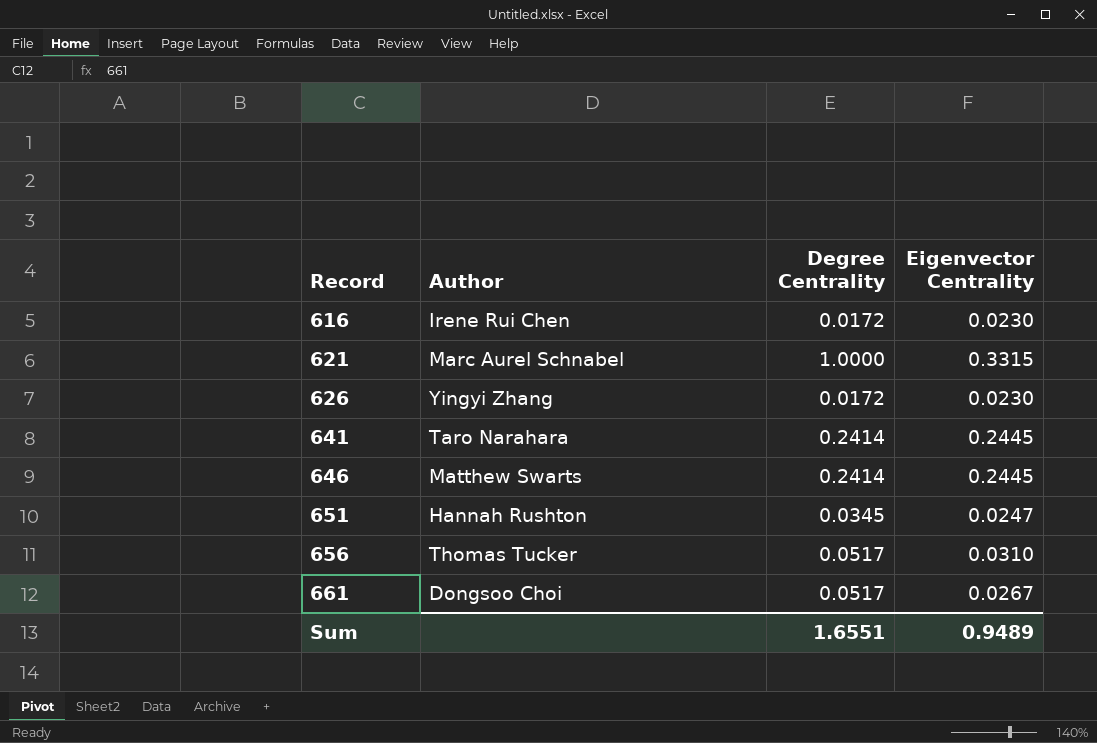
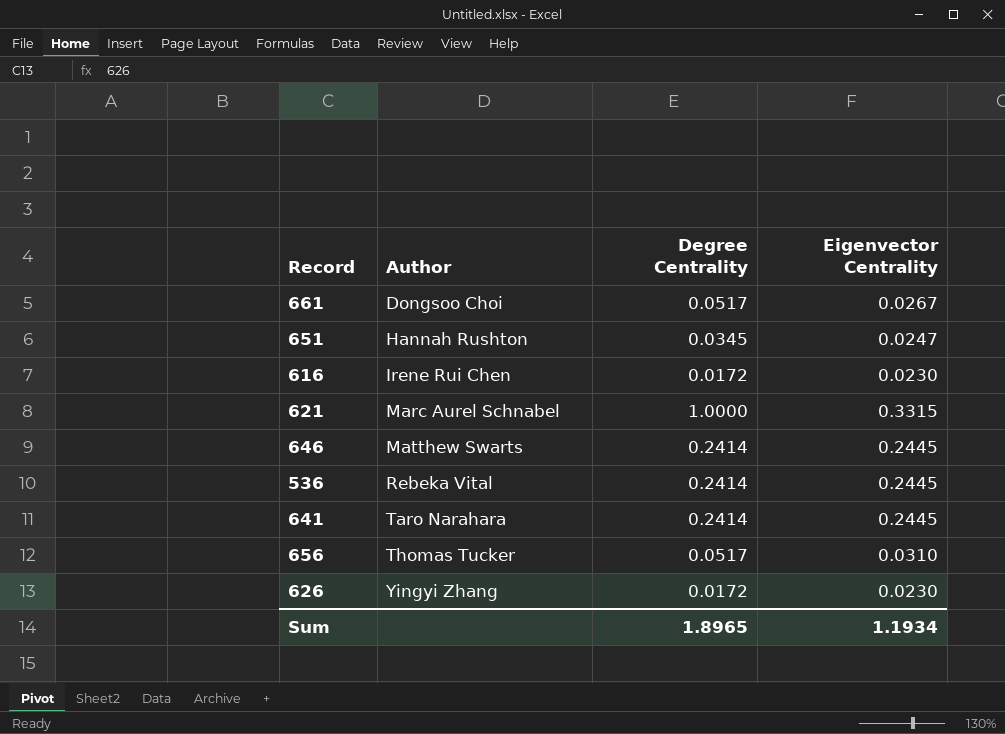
row order: Record ascending -> Author ascending
row 536: none -> Rebeka Vital | 0.2414 | 0.2445
Sum | Degree Centrality: 1.6551 -> 1.8965
Sum | Eigenvector Centrality: 0.9489 -> 1.1934

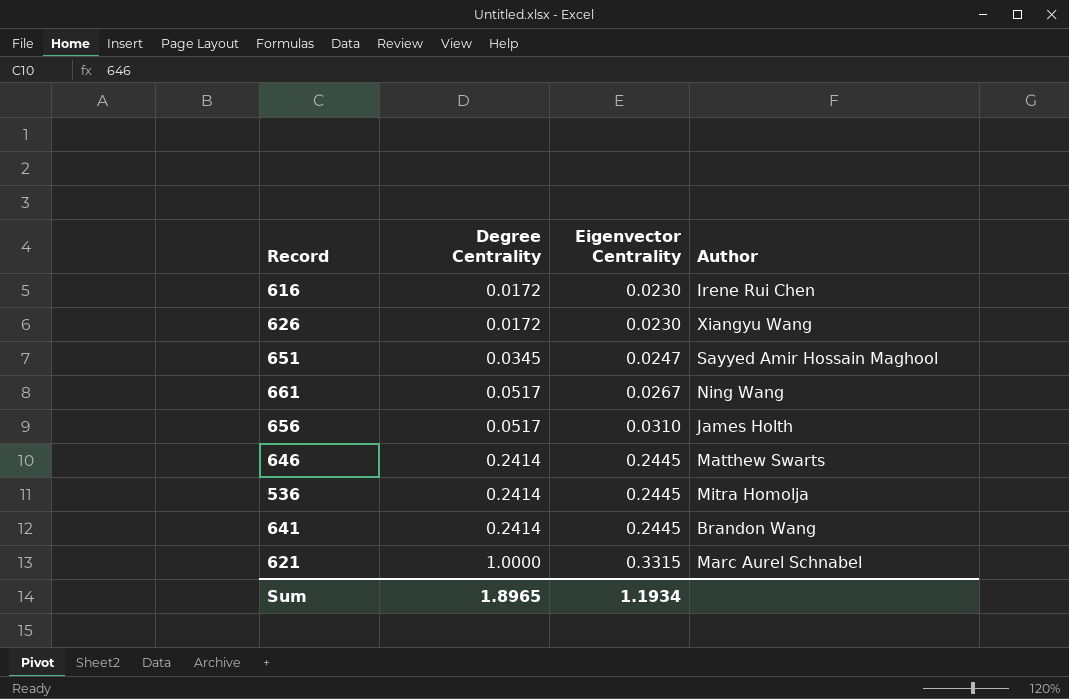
row order: Author ascending -> Degree Centrality ascending
column Author | position: 2 -> 4
626 | Author: Yingyi Zhang -> Xiangyu Wang
651 | Author: Hannah Rushton -> Sayyed Amir Hossain Maghool
661 | Author: Dongsoo Choi -> Ning Wang
656 | Author: Thomas Tucker -> James Holth
536 | Author: Rebeka Vital -> Mitra Homolja
641 | Author: Taro Narahara -> Brandon Wang

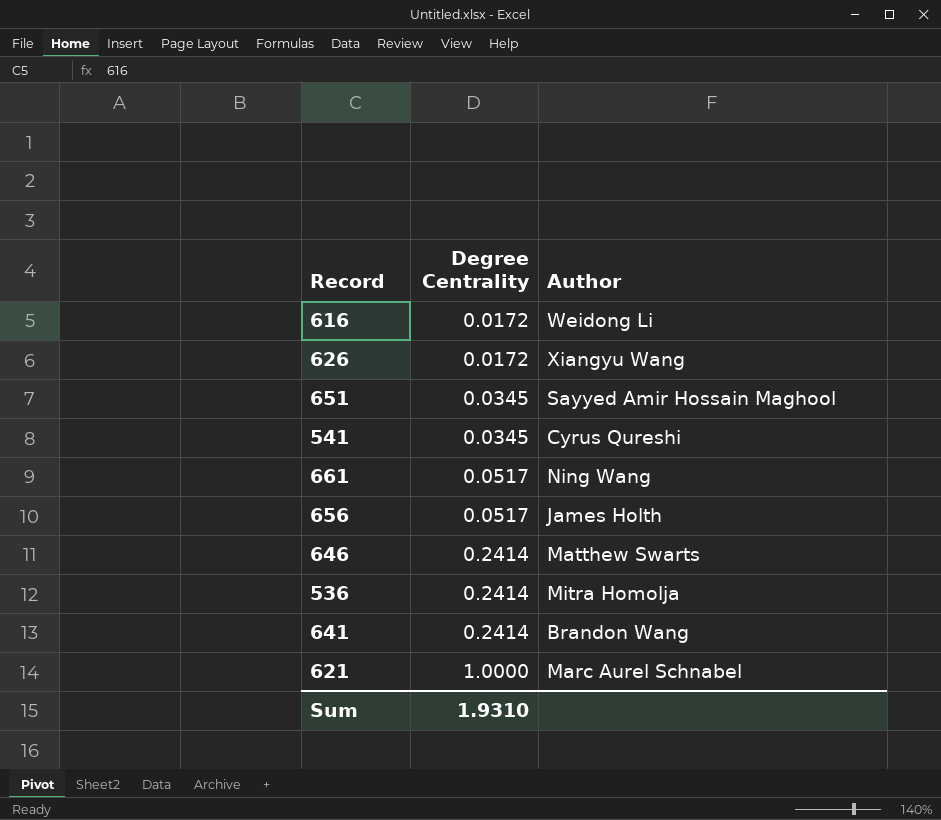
column Eigenvector Centrality | position: 3 -> none
616 | Author: Irene Rui Chen -> Weidong Li
row 541: none -> 0.0345 | Cyrus Qureshi
Sum | Degree Centrality: 1.8965 -> 1.9310

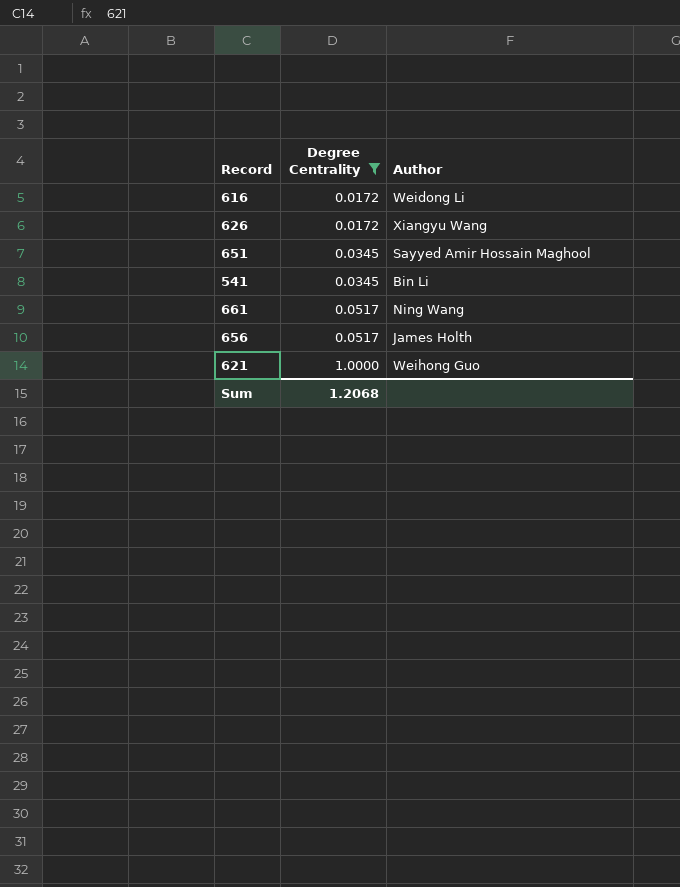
filter: none -> Degree Centrality != 0.2414
541 | Author: Cyrus Qureshi -> Bin Li
621 | Author: Marc Aurel Schnabel -> Weihong Guo
Sum | Degree Centrality: 1.9310 -> 1.2068

